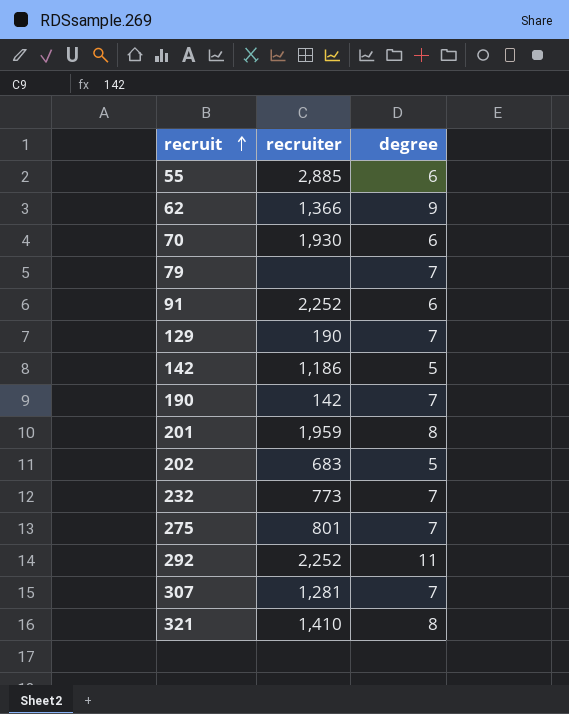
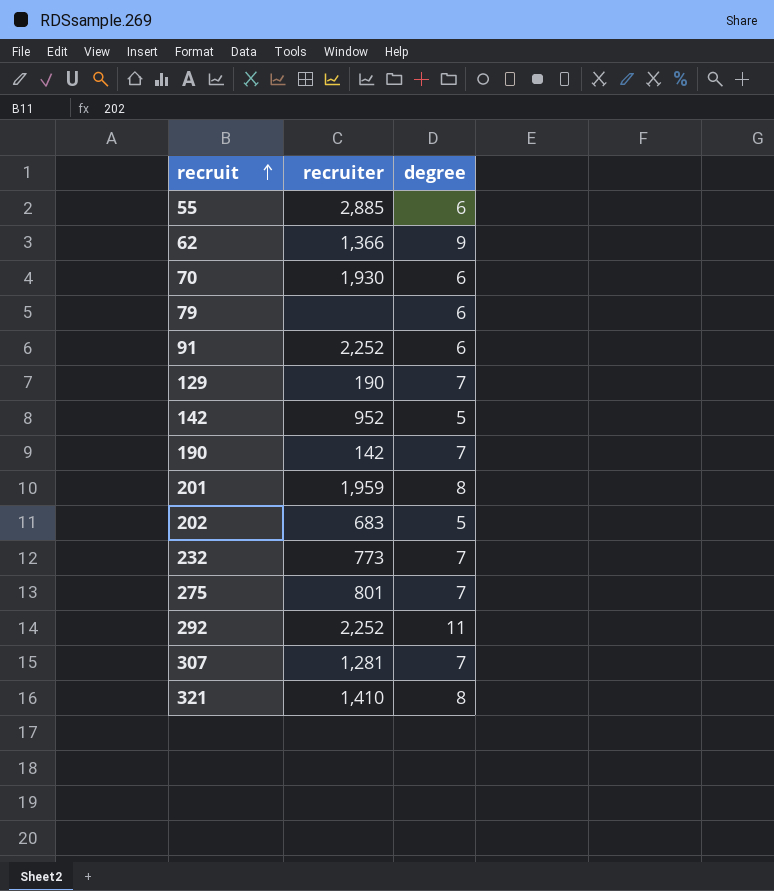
79 | degree: 7 -> 6
142 | recruiter: 1,186 -> 952

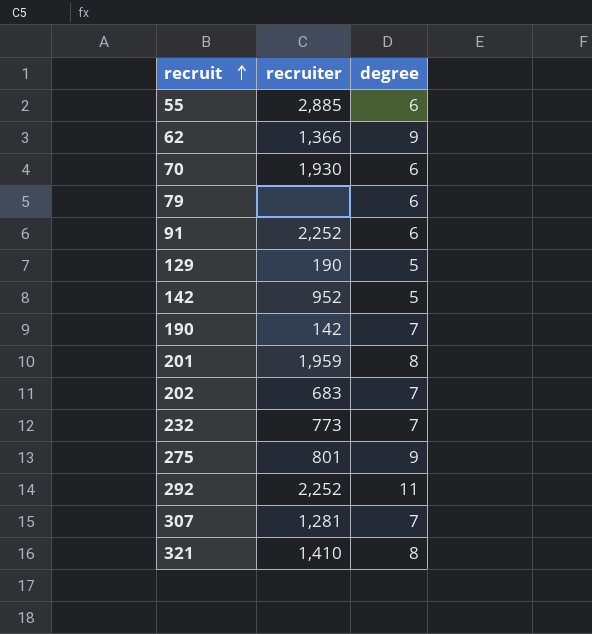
129 | degree: 7 -> 5
202 | degree: 5 -> 7
275 | degree: 7 -> 9

